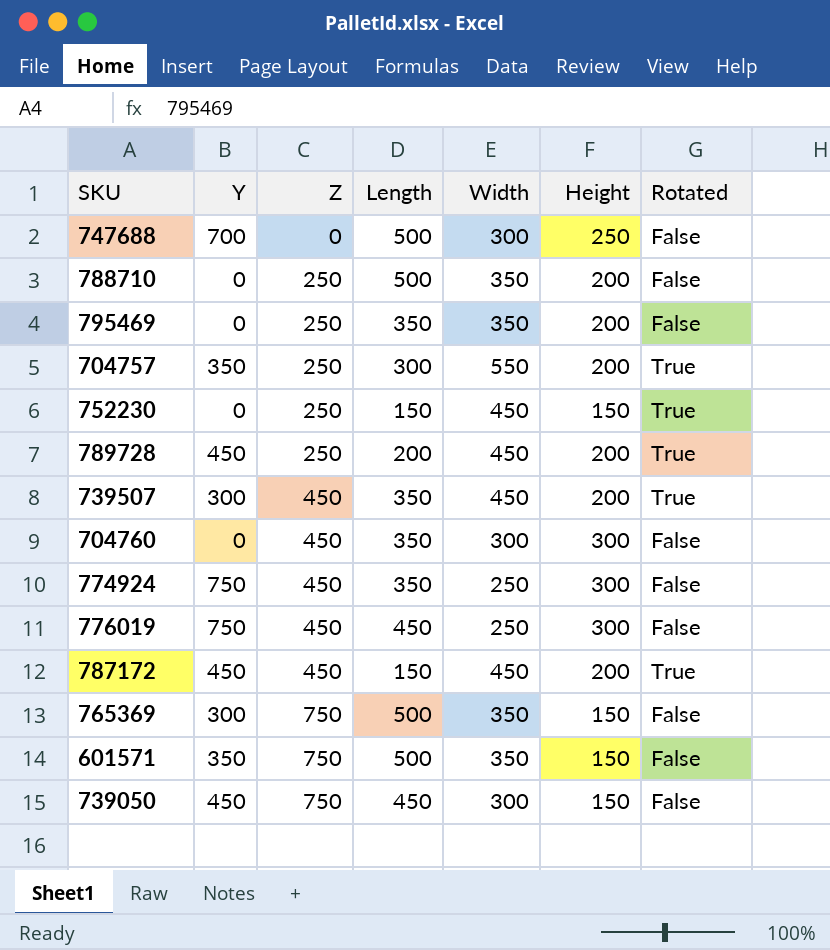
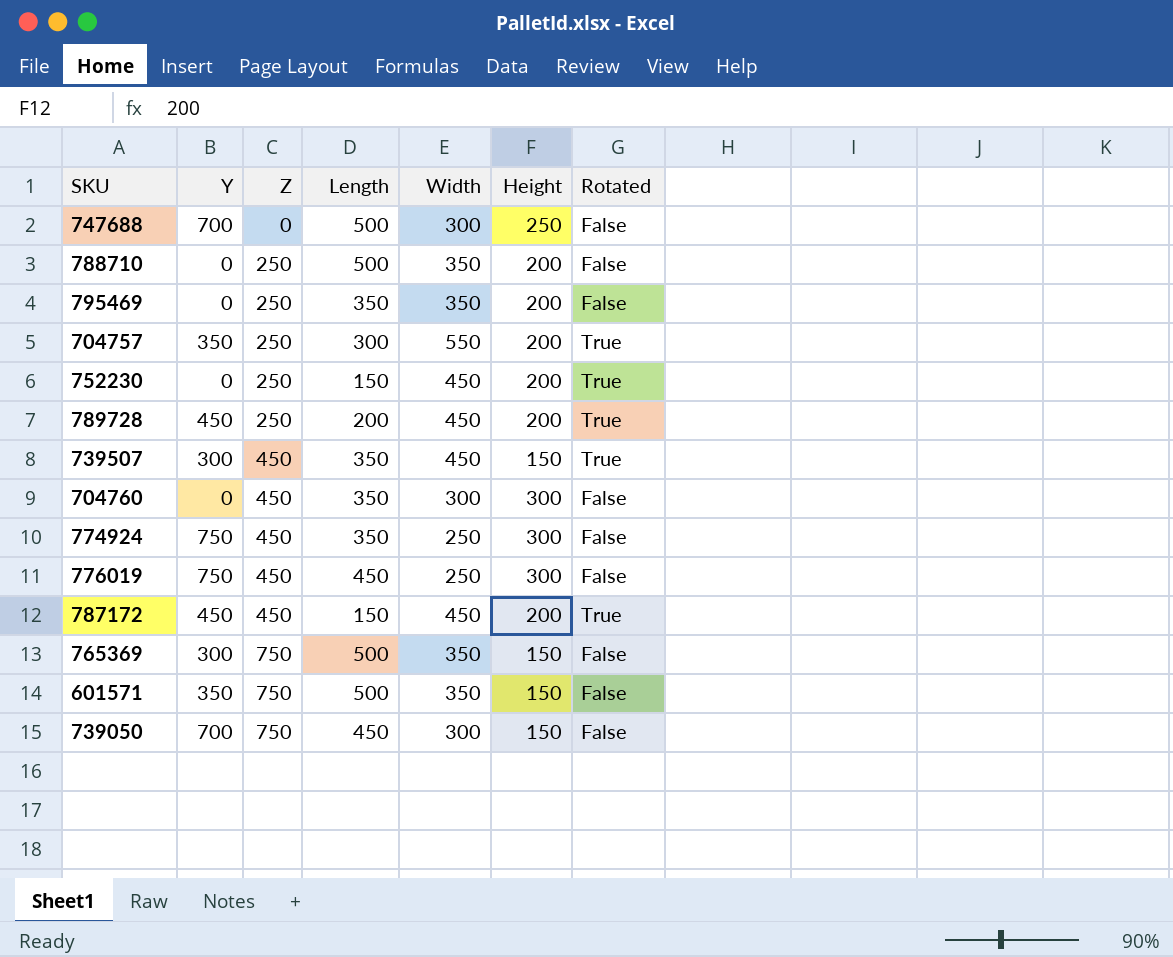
752230 | Height: 150 -> 200
739507 | Height: 200 -> 150
739050 | Y: 450 -> 700

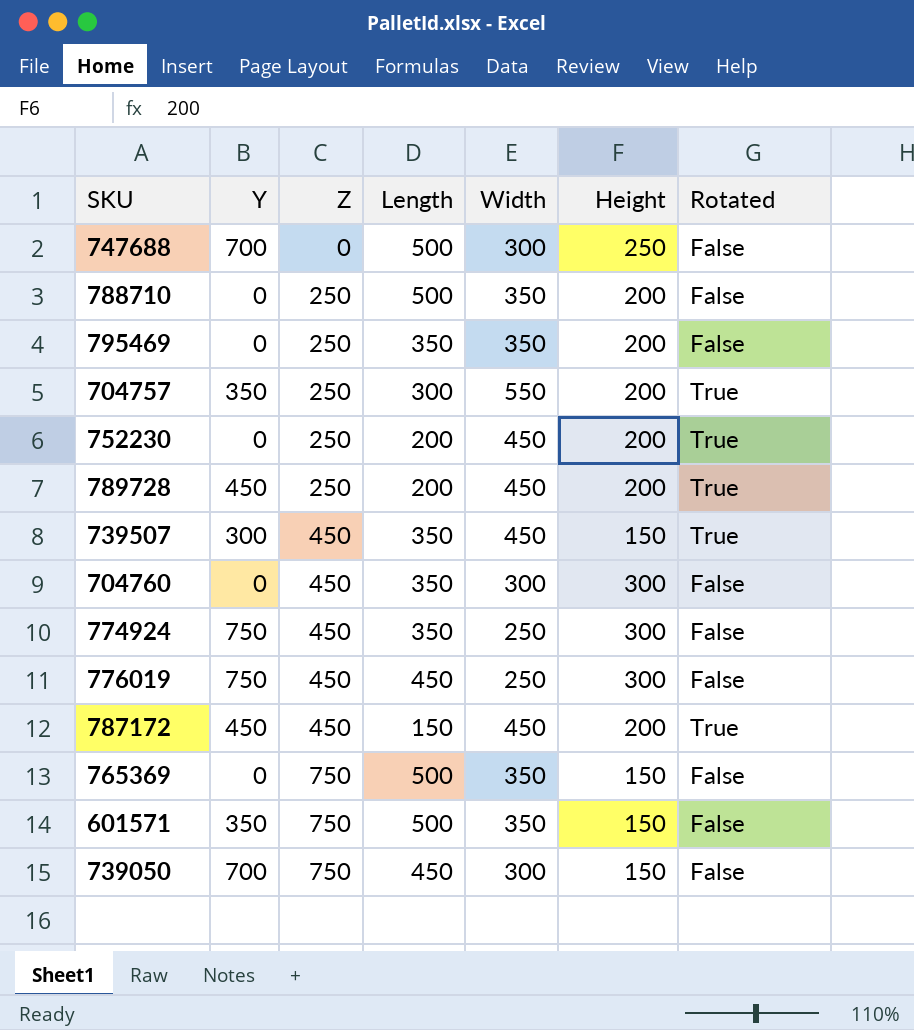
752230 | Length: 150 -> 200
765369 | Y: 300 -> 0

